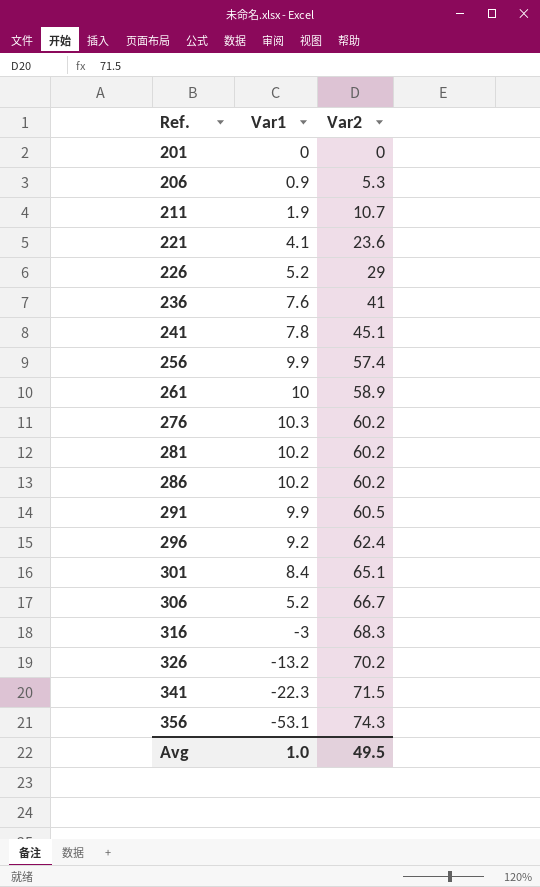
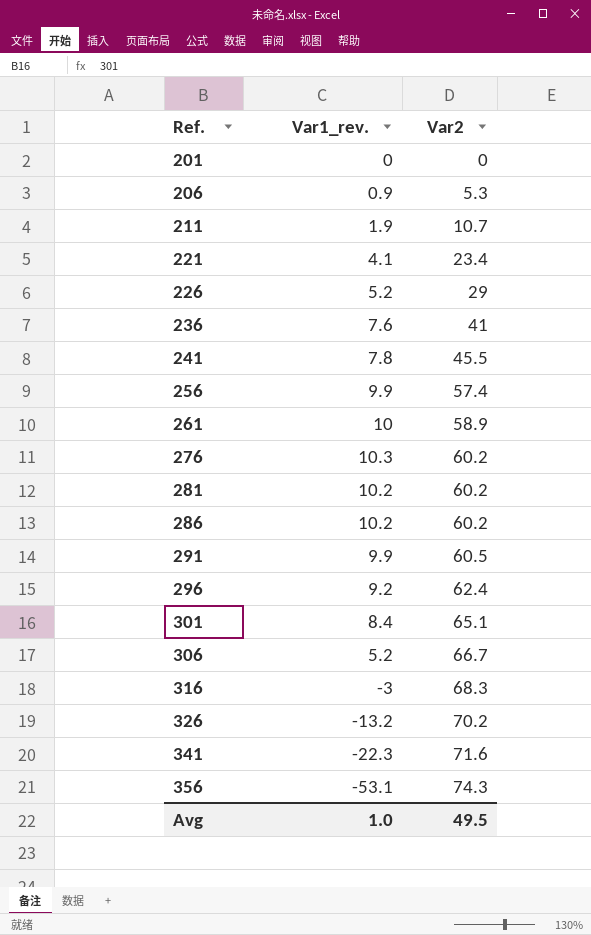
column name: Var1 -> Var1_rev.
221 | Var2: 23.6 -> 23.4
241 | Var2: 45.1 -> 45.5
341 | Var2: 71.5 -> 71.6

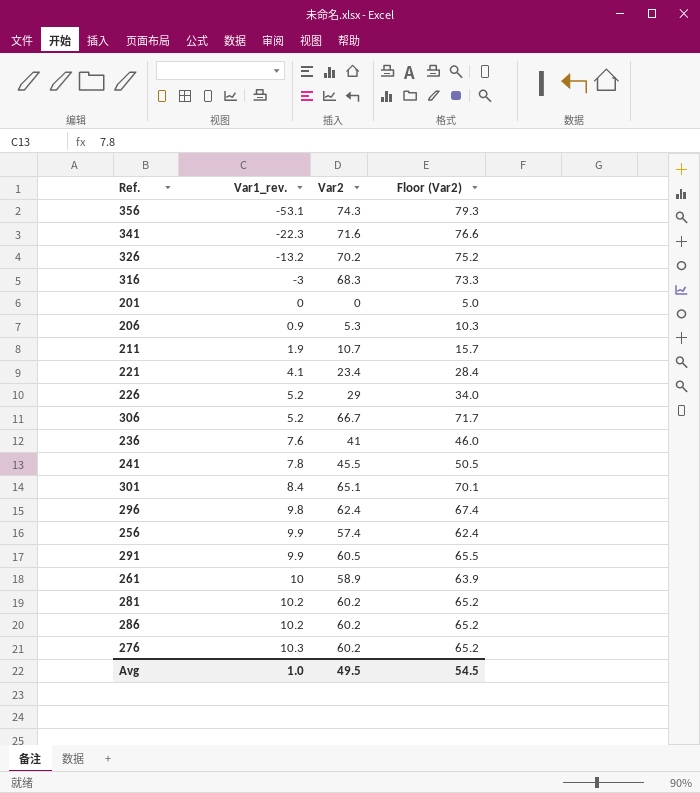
row order: Ref. ascending -> Var1_rev. ascending
column Floor (Var2) | formula: none -> [Var2] + 5
296 | Var1_rev.: 9.2 -> 9.8

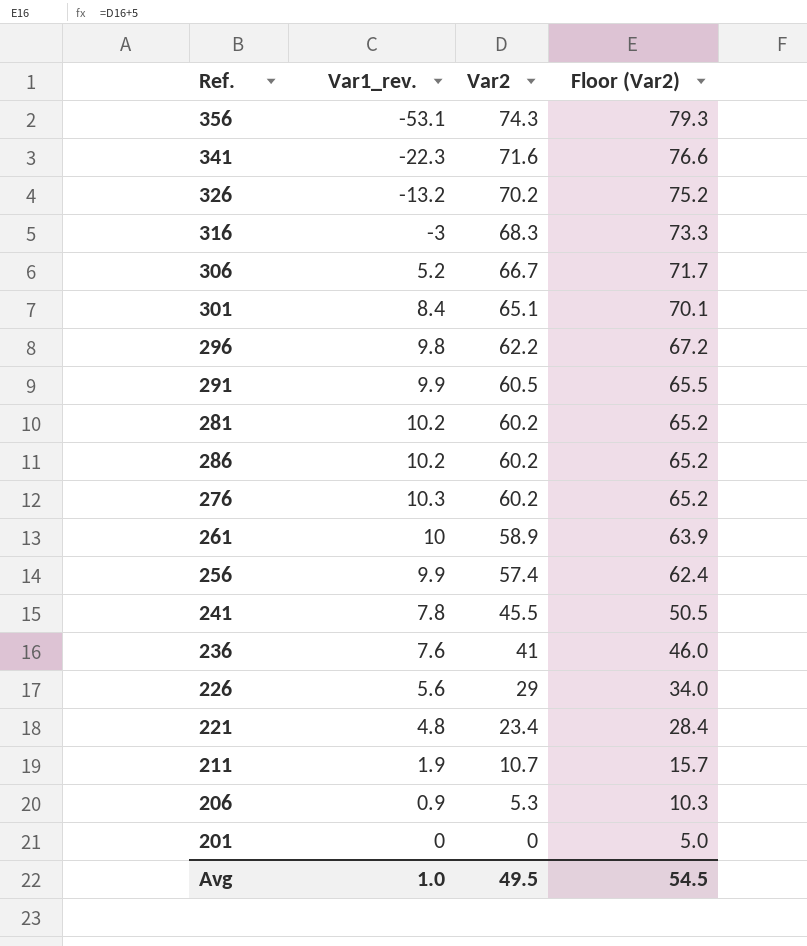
row order: Var1_rev. ascending -> Var2 descending
296 | Var2: 62.4 -> 62.2
296 | Floor (Var2): 67.4 -> 67.2
226 | Var1_rev.: 5.2 -> 5.6
221 | Var1_rev.: 4.1 -> 4.8

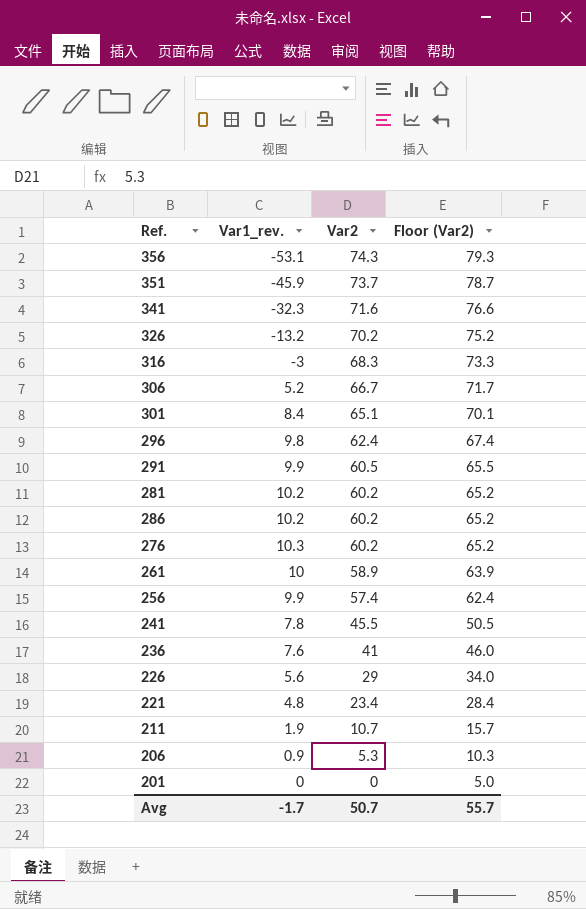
row 351: none -> -45.9 | 73.7 | 78.7
341 | Var1_rev.: -22.3 -> -32.3
296 | Var2: 62.2 -> 62.4
296 | Floor (Var2): 67.2 -> 67.4
Avg | Var1_rev.: 1.0 -> -1.7
Avg | Var2: 49.5 -> 50.7
Avg | Floor (Var2): 54.5 -> 55.7

